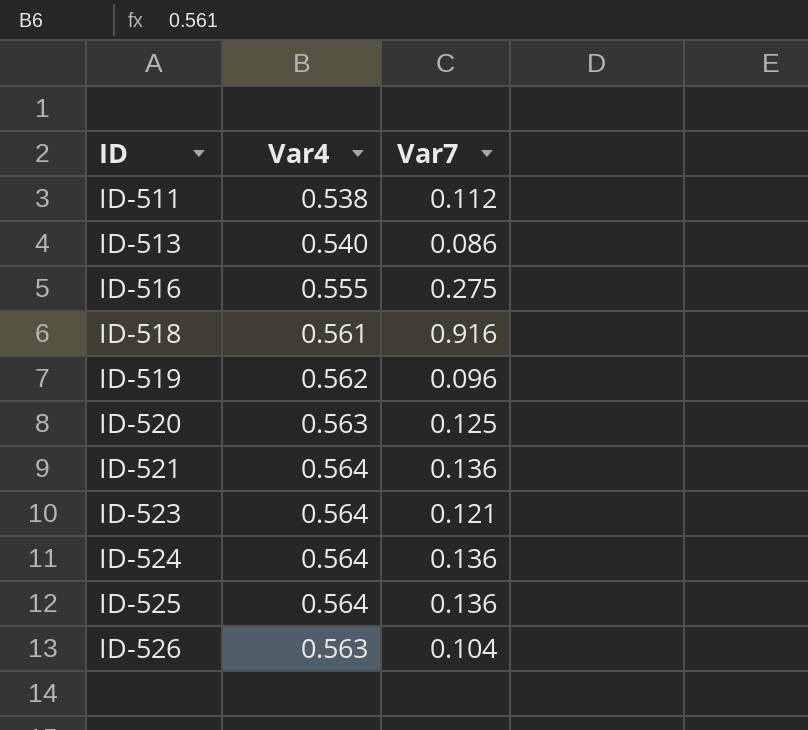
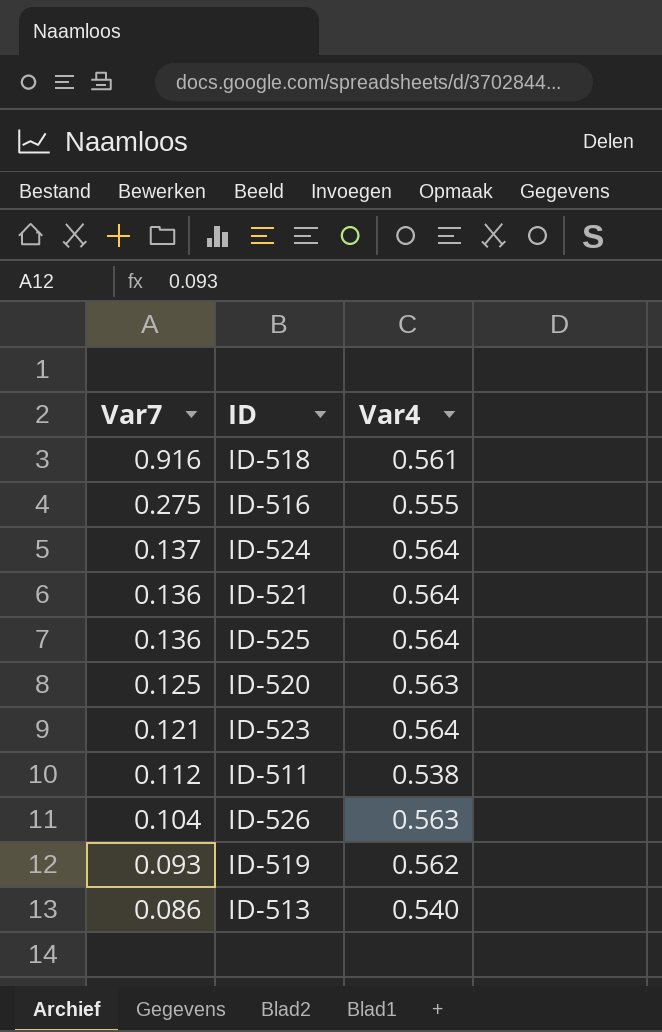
row order: ID ascending -> Var7 descending
column Var7 | position: 3 -> 1
ID-524 | Var7: 0.136 -> 0.137
ID-519 | Var7: 0.096 -> 0.093

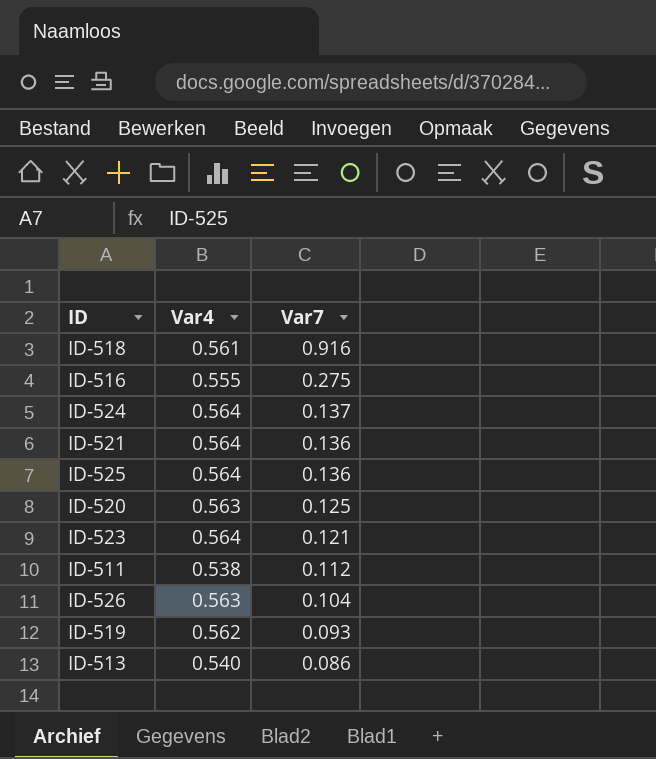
column Var7 | position: 1 -> 3

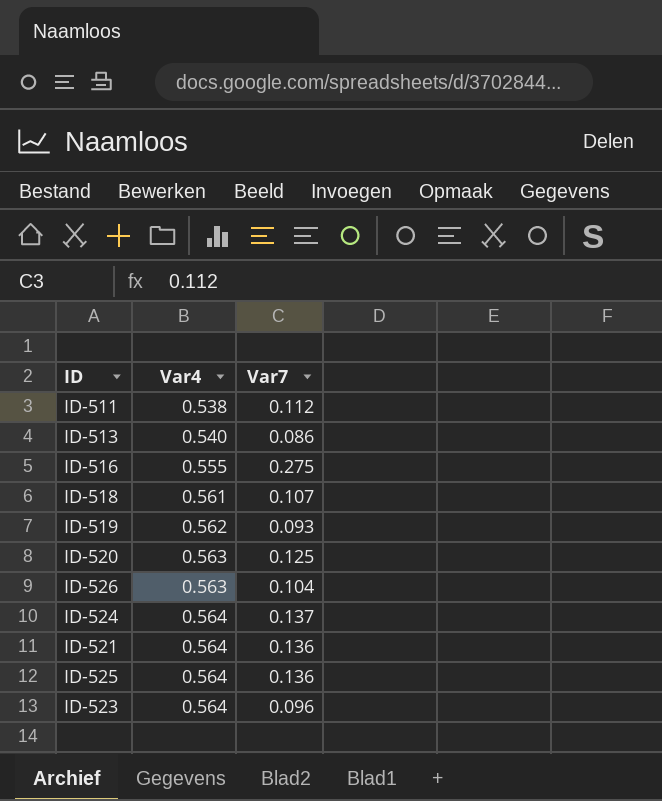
row order: Var7 descending -> Var4 ascending
ID-518 | Var7: 0.916 -> 0.107
ID-523 | Var7: 0.121 -> 0.096

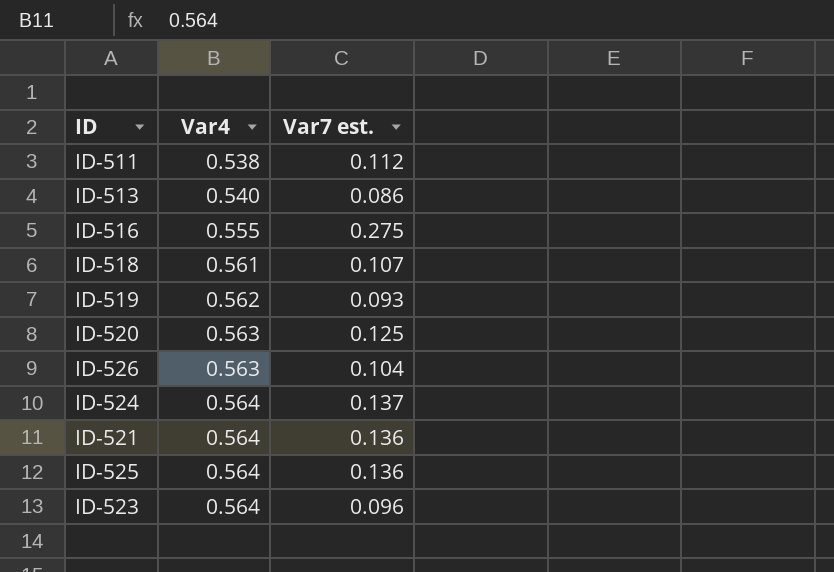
column name: Var7 -> Var7 est.

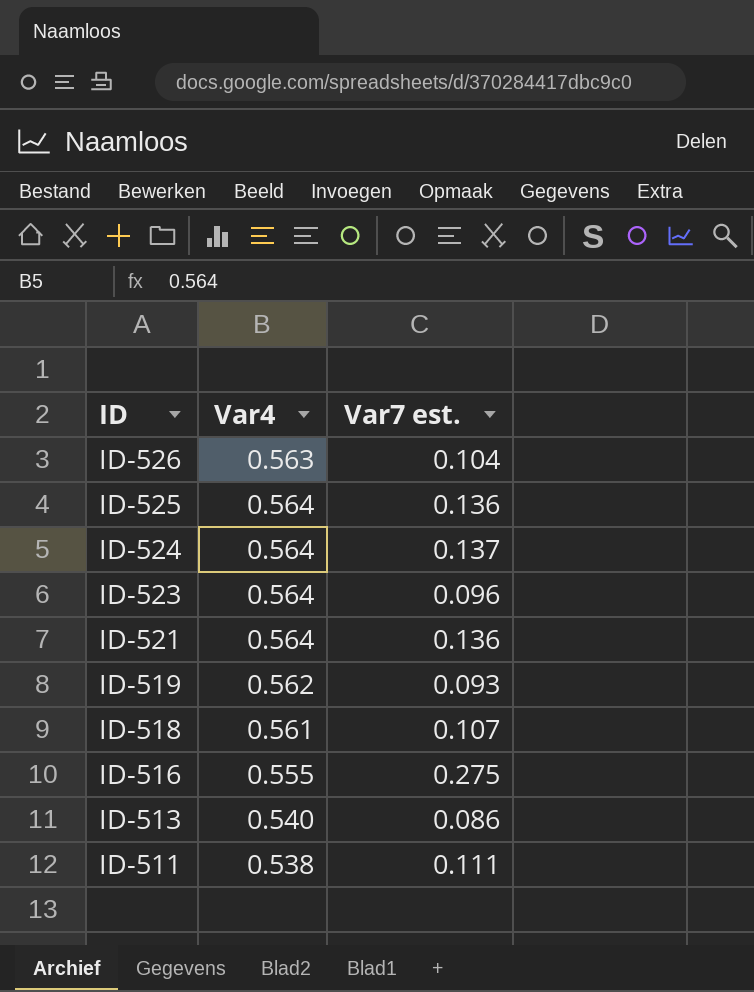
row order: Var4 ascending -> ID descending
row ID-520: 0.563 | 0.125 -> none
ID-511 | Var7 est.: 0.112 -> 0.111

